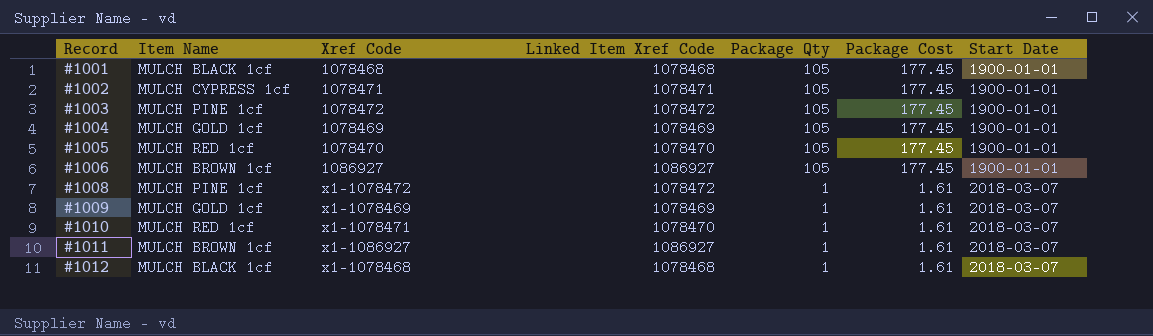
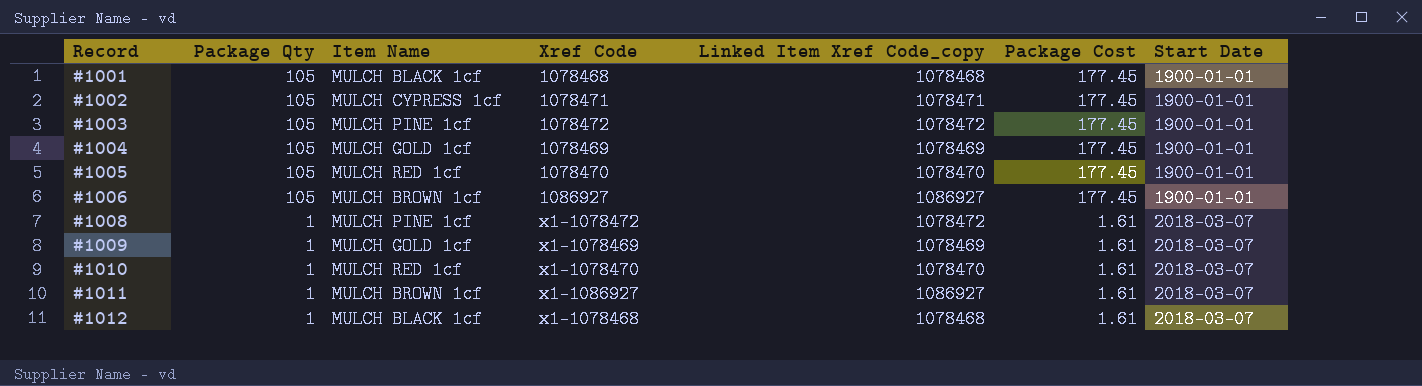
column Package Qty | position: 5 -> 2
column name: Linked Item Xref Code -> Linked Item Xref Code_copy
#1010 | Xref Code: x1-1078471 -> x1-1078470

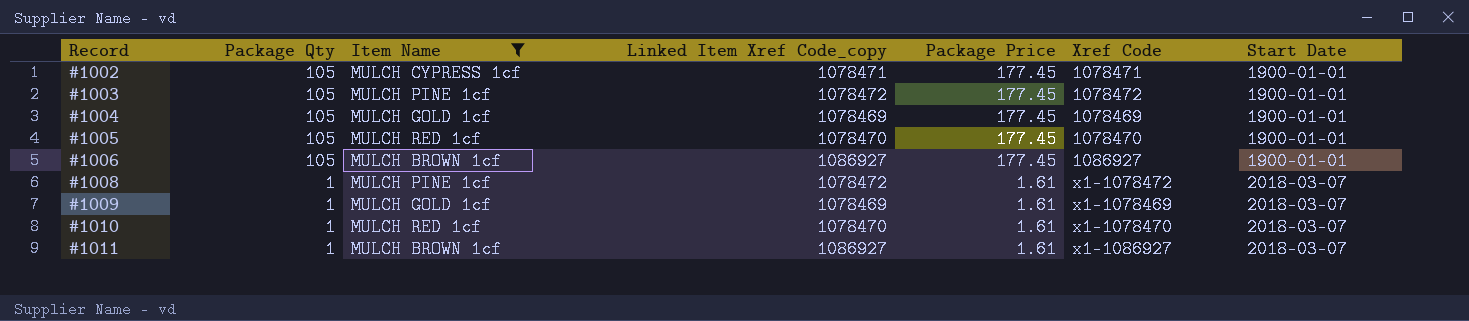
filter: none -> Item Name != MULCH BLACK 1cf
column name: Package Cost -> Package Price
column Xref Code | position: 4 -> 6

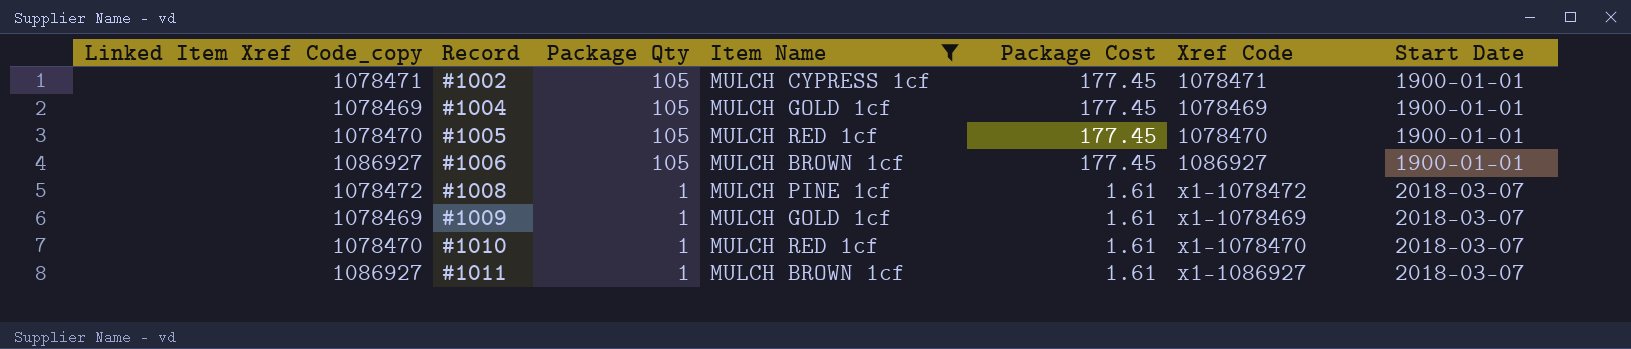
column Linked Item Xref Code_copy | position: 4 -> 1
column name: Package Price -> Package Cost
row #1003: 105 | MULCH PINE 1cf | 1078472 | 177.45 | 1078472 | 1900-01-01 -> none

